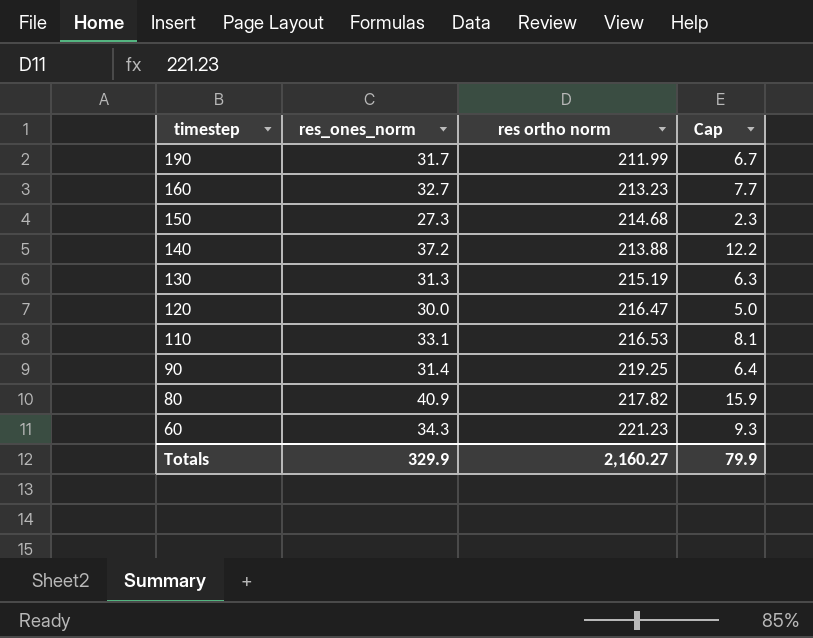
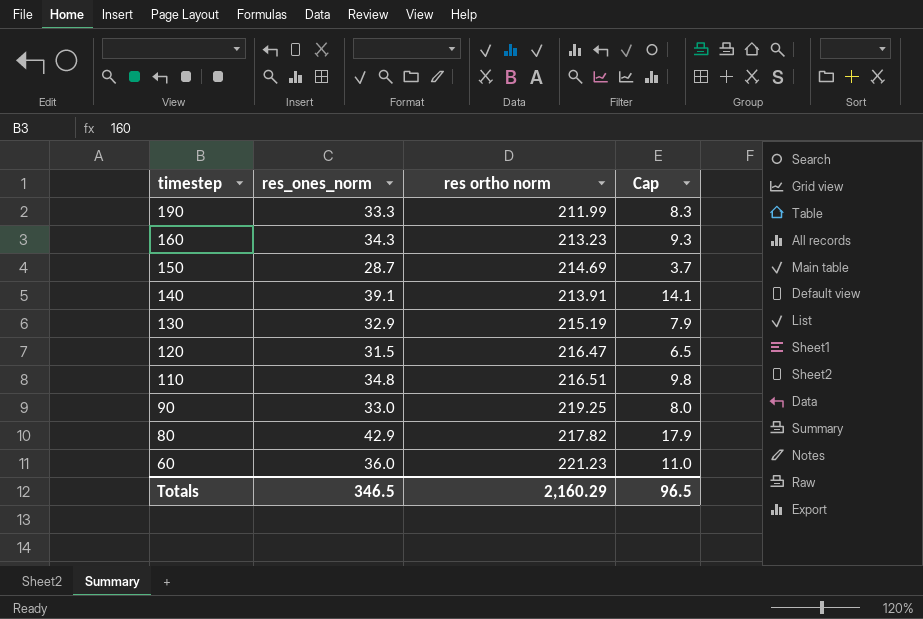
190 | res_ones_norm: 31.7 -> 33.3
190 | Cap: 6.7 -> 8.3
160 | res_ones_norm: 32.7 -> 34.3
160 | Cap: 7.7 -> 9.3
150 | res_ones_norm: 27.3 -> 28.7
150 | res ortho norm: 214.68 -> 214.69
150 | Cap: 2.3 -> 3.7
140 | res_ones_norm: 37.2 -> 39.1
140 | res ortho norm: 213.88 -> 213.91
140 | Cap: 12.2 -> 14.1
130 | res_ones_norm: 31.3 -> 32.9
130 | Cap: 6.3 -> 7.9
120 | res_ones_norm: 30.0 -> 31.5
120 | Cap: 5.0 -> 6.5
110 | res_ones_norm: 33.1 -> 34.8
110 | res ortho norm: 216.53 -> 216.51
110 | Cap: 8.1 -> 9.8
90 | res_ones_norm: 31.4 -> 33.0
90 | Cap: 6.4 -> 8.0
80 | res_ones_norm: 40.9 -> 42.9
80 | Cap: 15.9 -> 17.9
60 | res_ones_norm: 34.3 -> 36.0
60 | Cap: 9.3 -> 11.0
Totals | res_ones_norm: 329.9 -> 346.5
Totals | res ortho norm: 2,160.27 -> 2,160.29
Totals | Cap: 79.9 -> 96.5

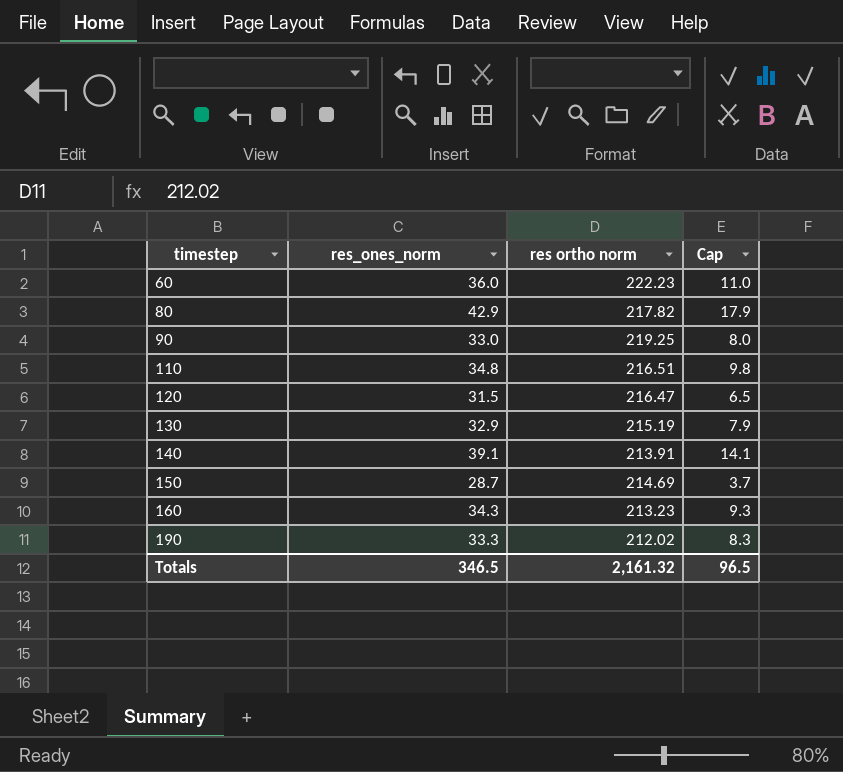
row order: timestep descending -> timestep ascending
60 | res ortho norm: 221.23 -> 222.23
190 | res ortho norm: 211.99 -> 212.02
Totals | res ortho norm: 2,160.29 -> 2,161.32

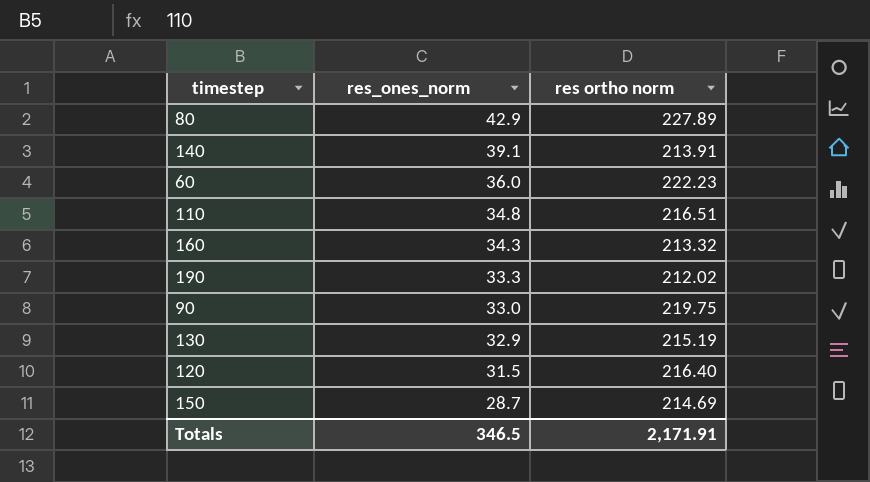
row order: timestep ascending -> res_ones_norm descending
column Cap | formula: [res_ones_norm] - 25 -> none
80 | res ortho norm: 217.82 -> 227.89
160 | res ortho norm: 213.23 -> 213.32
90 | res ortho norm: 219.25 -> 219.75
120 | res ortho norm: 216.47 -> 216.40
Totals | res ortho norm: 2,161.32 -> 2,171.91

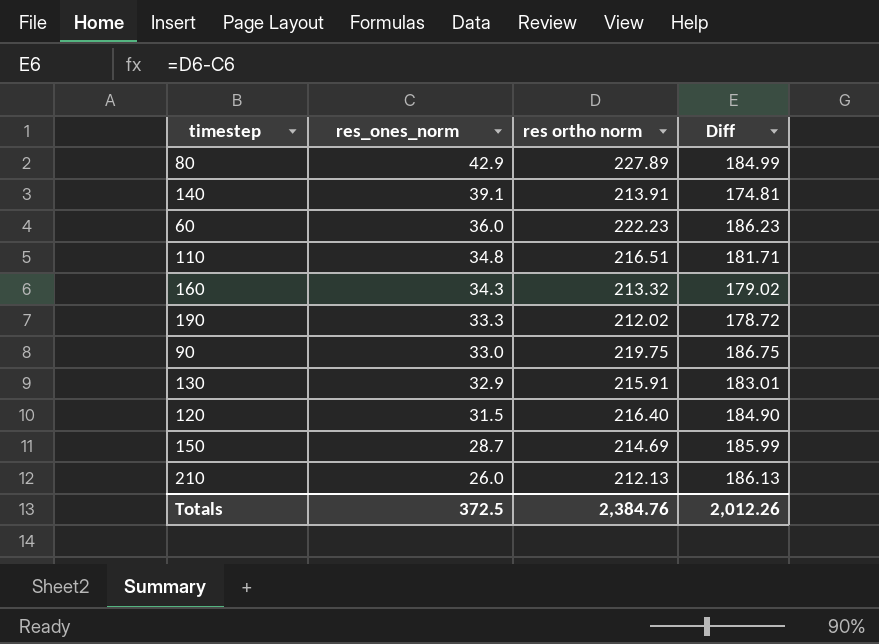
column Diff | formula: none -> [res ortho norm] - [res_ones_norm]
130 | res ortho norm: 215.19 -> 215.91
row 210: none -> 26.0 | 212.13 | 186.13
Totals | res_ones_norm: 346.5 -> 372.5
Totals | res ortho norm: 2,171.91 -> 2,384.76

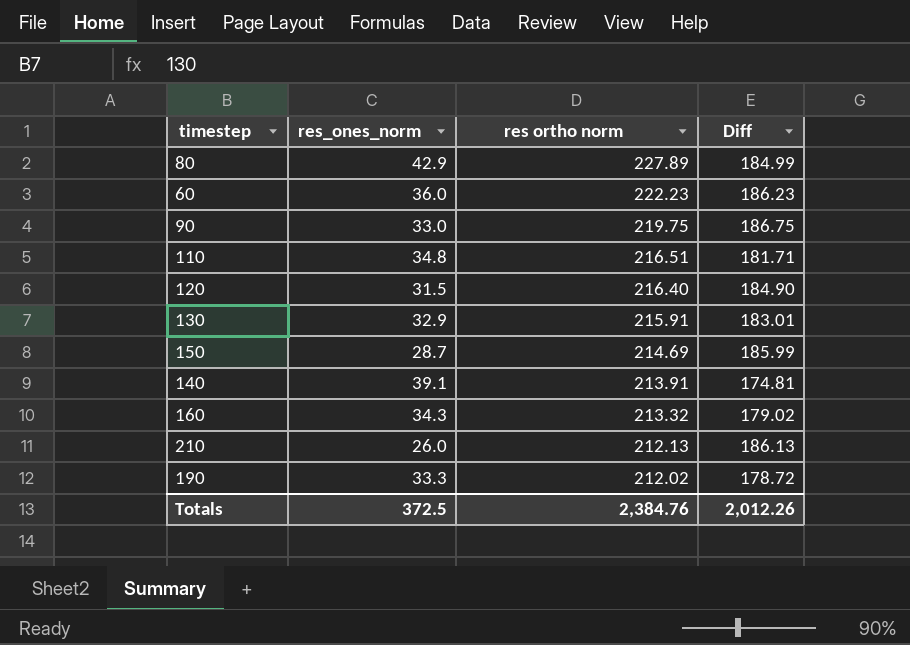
row order: res_ones_norm descending -> res ortho norm descending

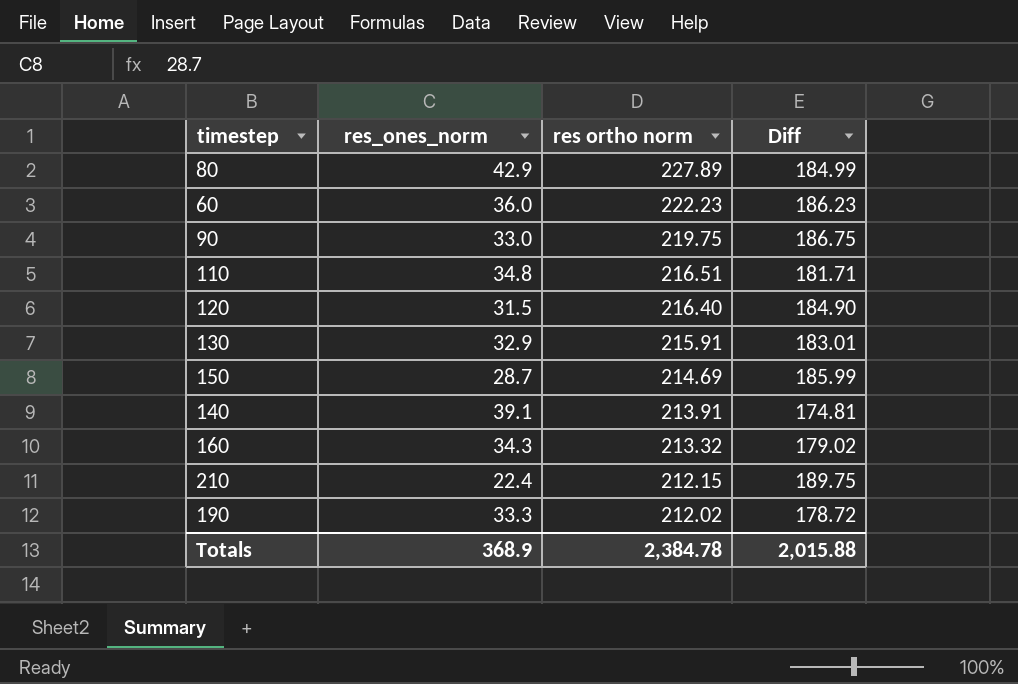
210 | res_ones_norm: 26.0 -> 22.4
210 | res ortho norm: 212.13 -> 212.15
210 | Diff: 186.13 -> 189.75
Totals | res_ones_norm: 372.5 -> 368.9
Totals | res ortho norm: 2,384.76 -> 2,384.78
Totals | Diff: 2,012.26 -> 2,015.88

